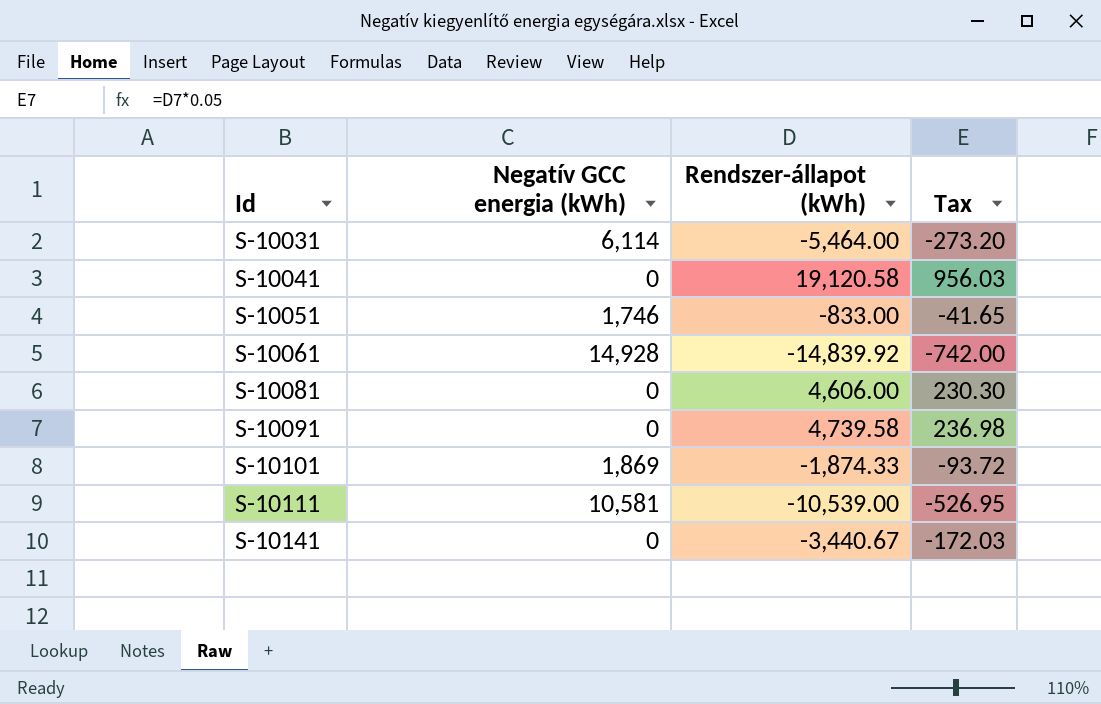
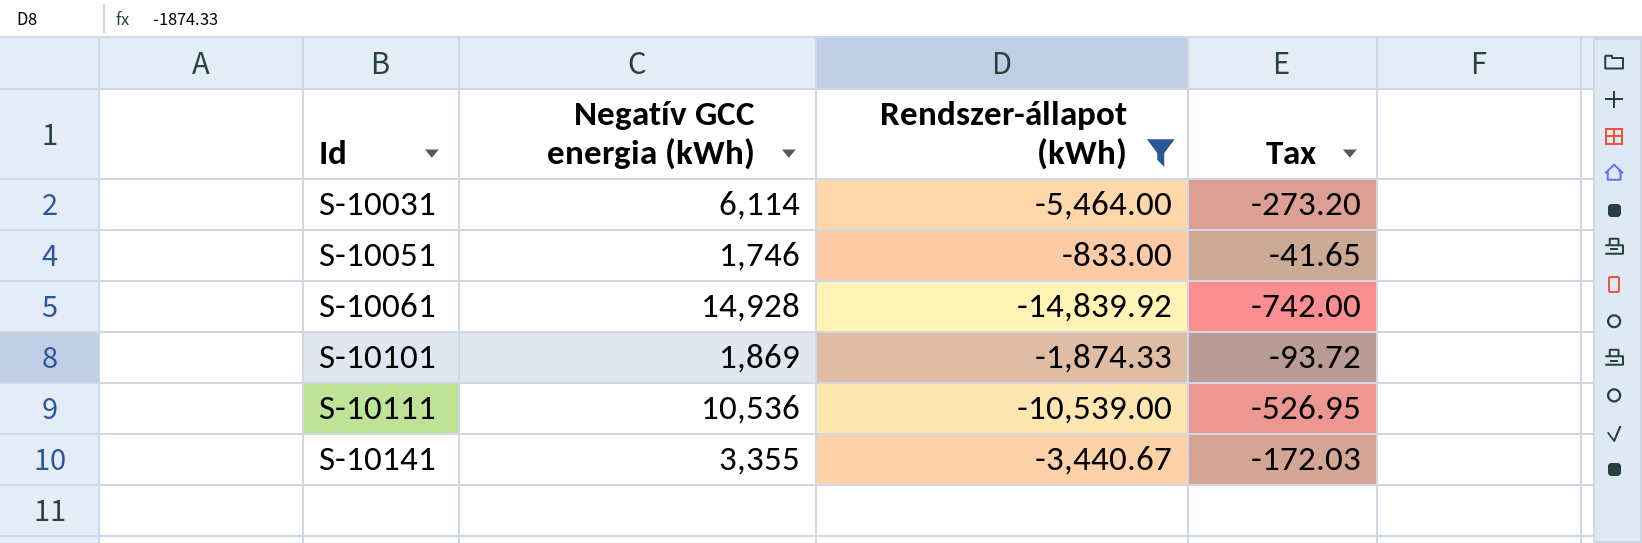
filter: none -> Rendszer-állapot (kWh) <= -833.00
S-10111 | Negatív GCC energia (kWh): 10,581 -> 10,536
S-10141 | Negatív GCC energia (kWh): 0 -> 3,355

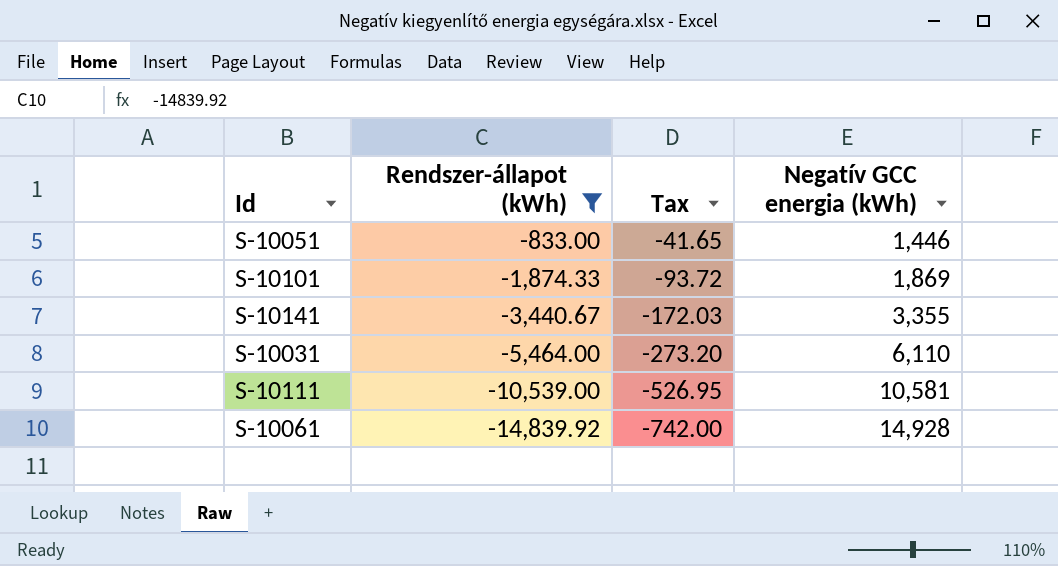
row order: Id ascending -> Rendszer-állapot (kWh) descending
column Negatív GCC energia (kWh) | position: 2 -> 4
S-10051 | Negatív GCC energia (kWh): 1,746 -> 1,446
S-10031 | Negatív GCC energia (kWh): 6,114 -> 6,110
S-10111 | Negatív GCC energia (kWh): 10,536 -> 10,581

